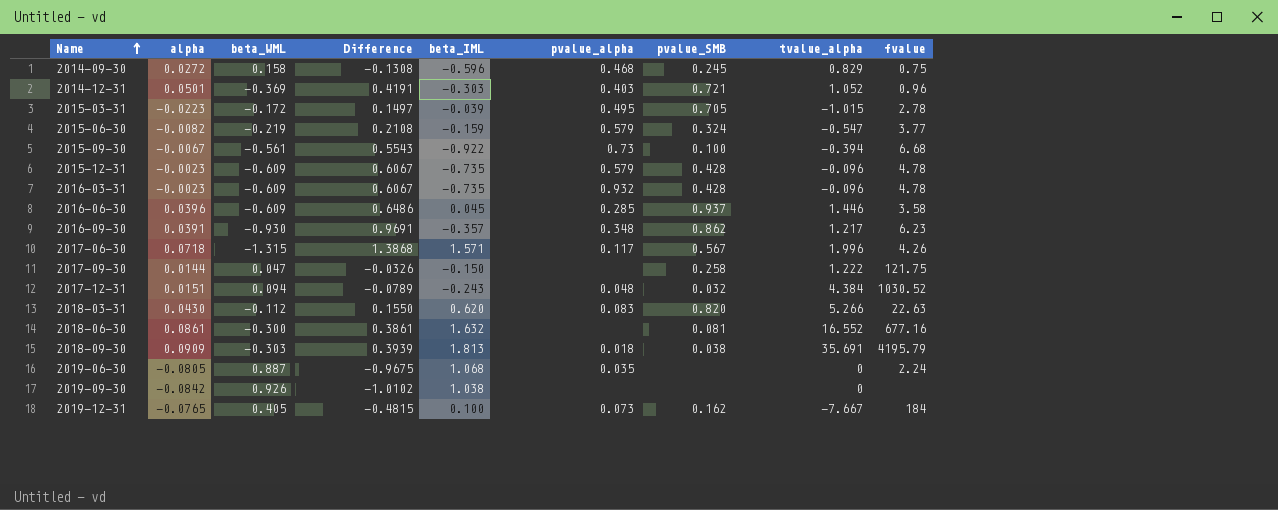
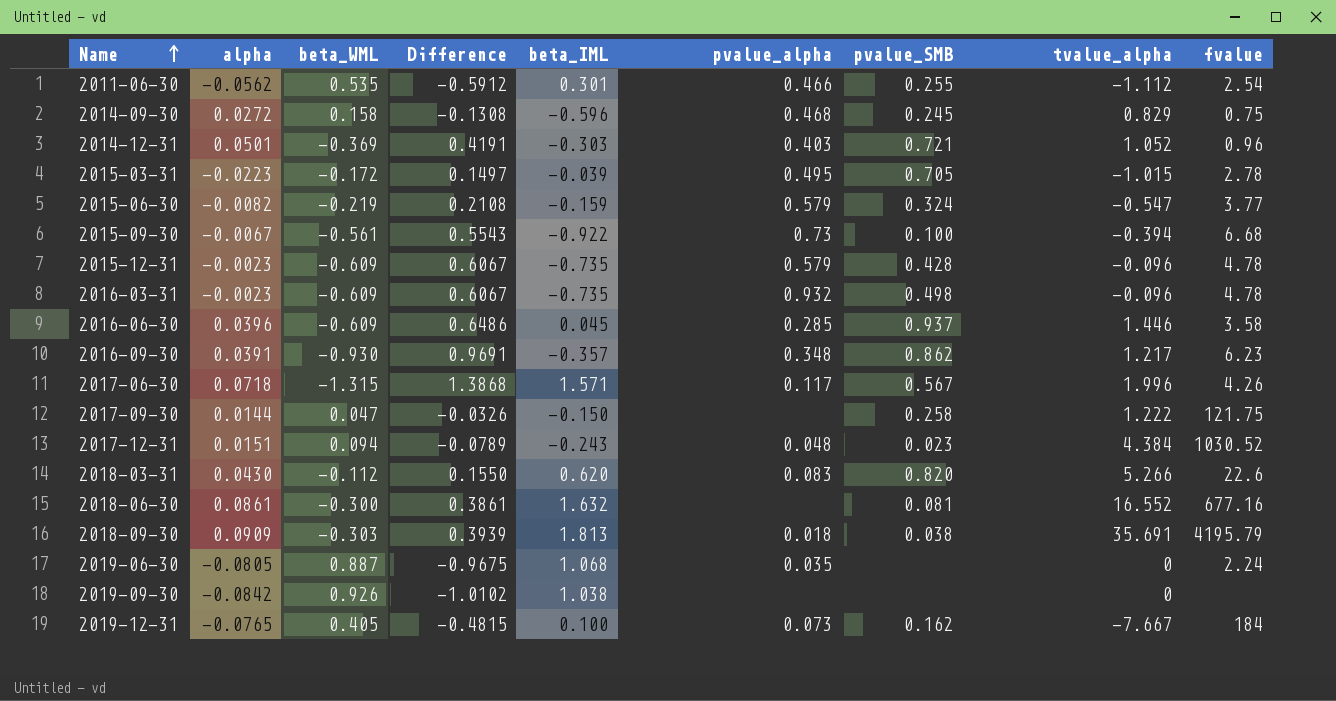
row 2011-06-30: none -> -0.0562 | 0.535 | -0.5912 | 0.301 | 0.466 | 0.255 | -1.112 | 2.54
2016-03-31 | pvalue_SMB: 0.428 -> 0.498
2017-12-31 | pvalue_SMB: 0.032 -> 0.023
2018-03-31 | fvalue: 22.63 -> 22.6

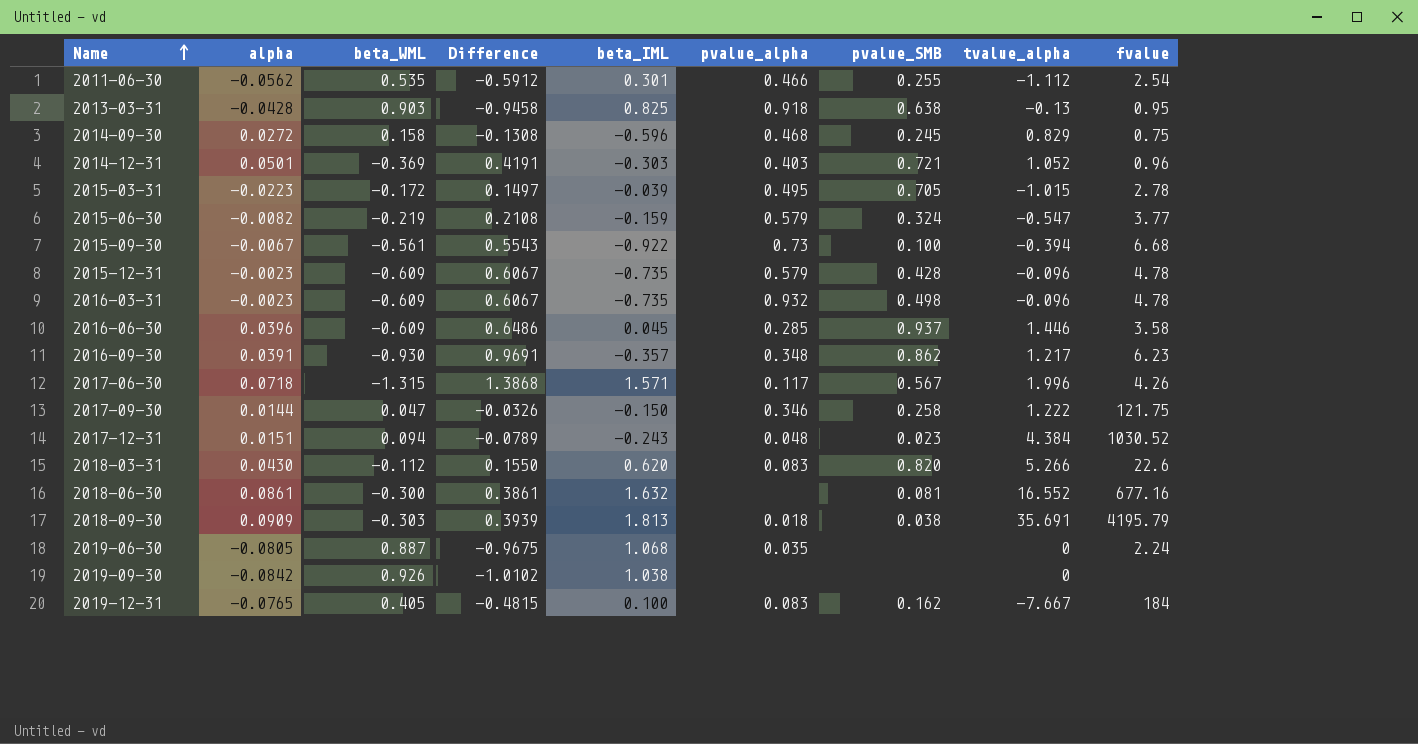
row 2013-03-31: none -> -0.0428 | 0.903 | -0.9458 | 0.825 | 0.918 | 0.638 | -0.13 | 0.95
2017-09-30 | pvalue_alpha: none -> 0.346
2019-12-31 | pvalue_alpha: 0.073 -> 0.083

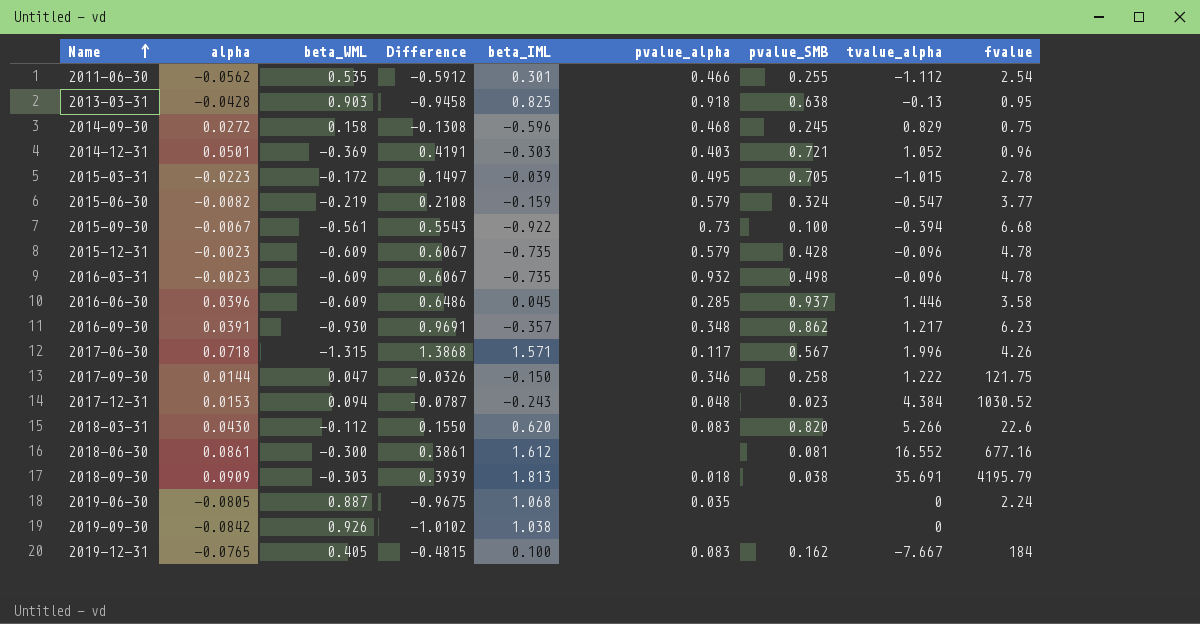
2017-12-31 | alpha: 0.0151 -> 0.0153
2017-12-31 | Difference: -0.0789 -> -0.0787
2018-06-30 | beta_IML: 1.632 -> 1.612

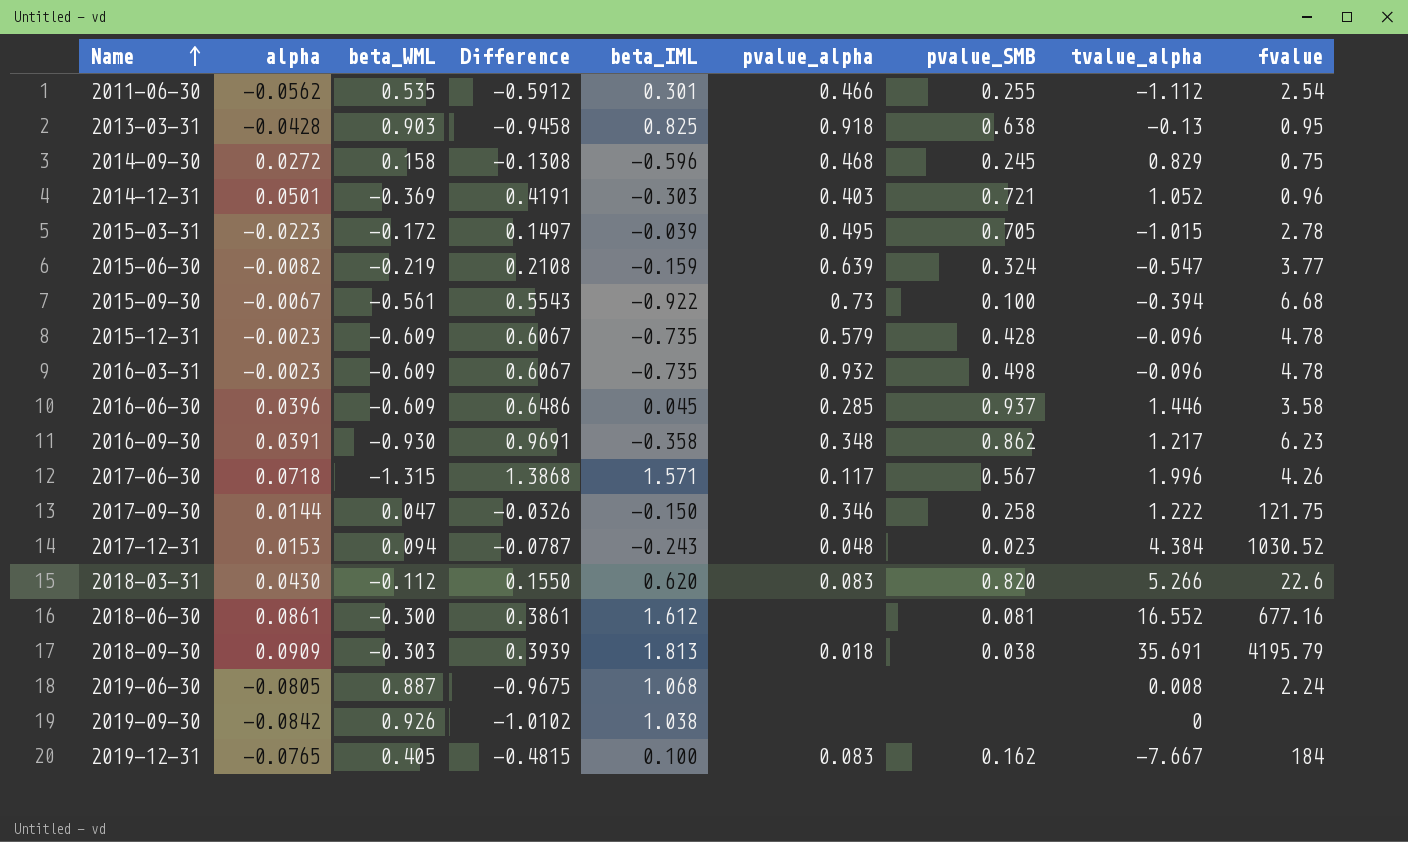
2015-06-30 | pvalue_alpha: 0.579 -> 0.639
2016-09-30 | beta_IML: -0.357 -> -0.358
2019-06-30 | pvalue_alpha: 0.035 -> none
2019-06-30 | tvalue_alpha: 0 -> 0.008

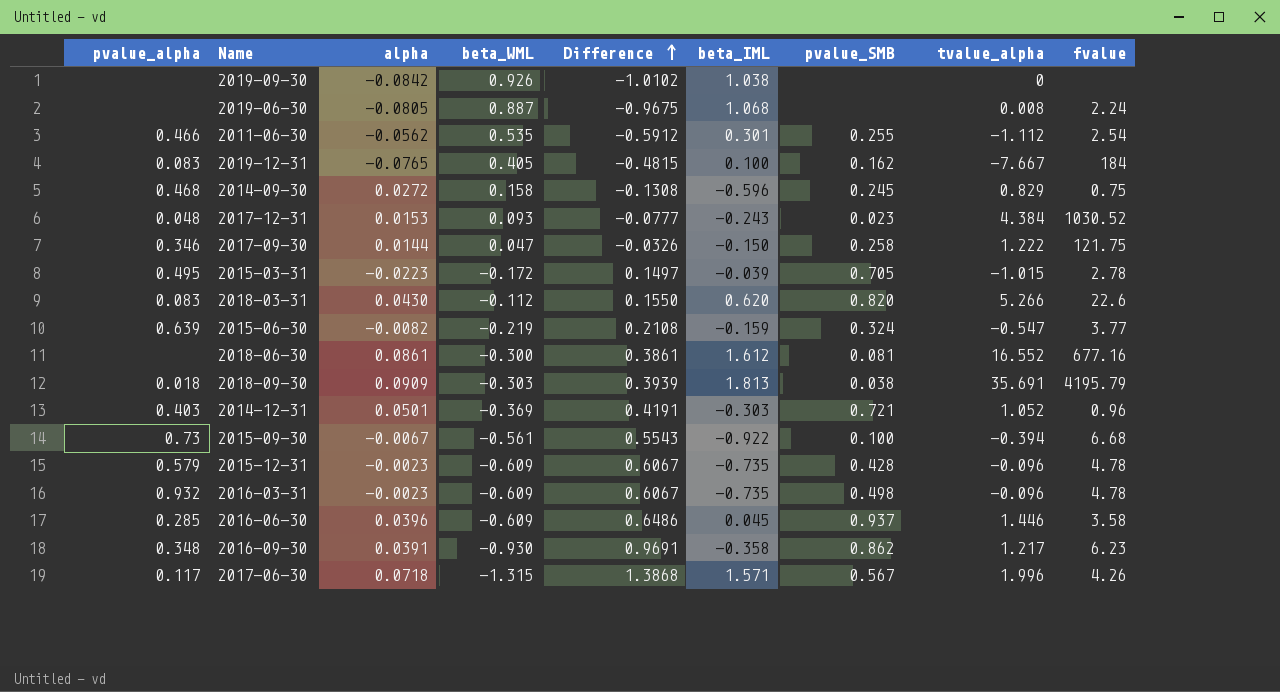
row order: Name ascending -> Difference ascending
column pvalue_alpha | position: 6 -> 1
row 2013-03-31: -0.0428 | 0.903 | -0.9458 | 0.825 | 0.918 | 0.638 | -0.13 | 0.95 -> none
2017-12-31 | beta_WML: 0.094 -> 0.093
2017-12-31 | Difference: -0.0787 -> -0.0777

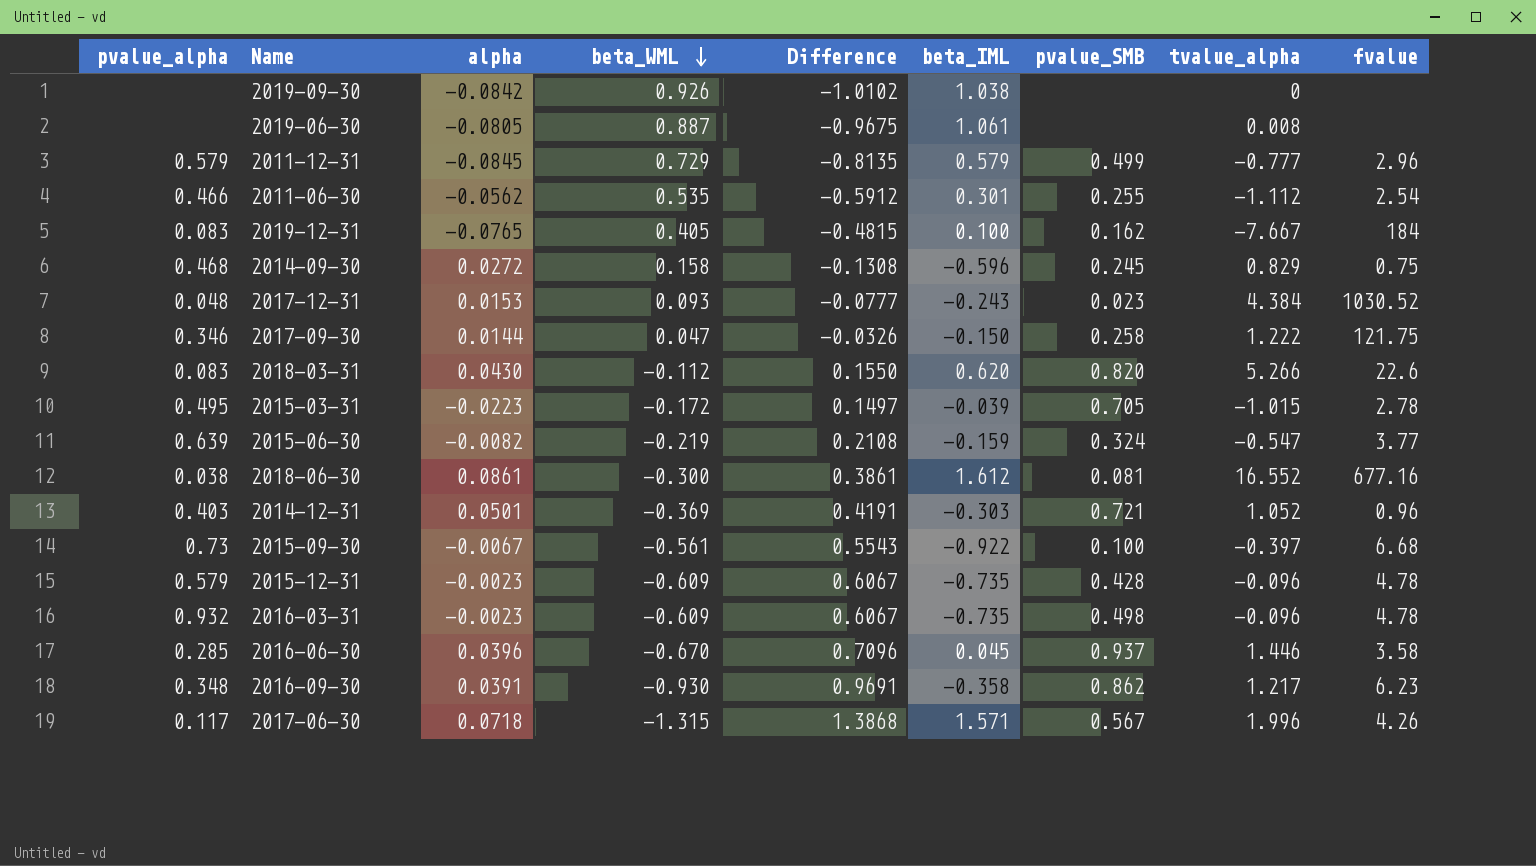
row order: Difference ascending -> beta_WML descending
row 2018-09-30: 0.018 | 0.0909 | -0.303 | 0.3939 | 1.813 | 0.038 | 35.691 | 4195.79 -> none
2019-06-30 | beta_IML: 1.068 -> 1.061
2019-06-30 | fvalue: 2.24 -> none
row 2011-12-31: none -> 0.579 | -0.0845 | 0.729 | -0.8135 | 0.579 | 0.499 | -0.777 | 2.96
2018-06-30 | pvalue_alpha: none -> 0.038
2015-09-30 | tvalue_alpha: -0.394 -> -0.397
2016-06-30 | beta_WML: -0.609 -> -0.670
2016-06-30 | Difference: 0.6486 -> 0.7096

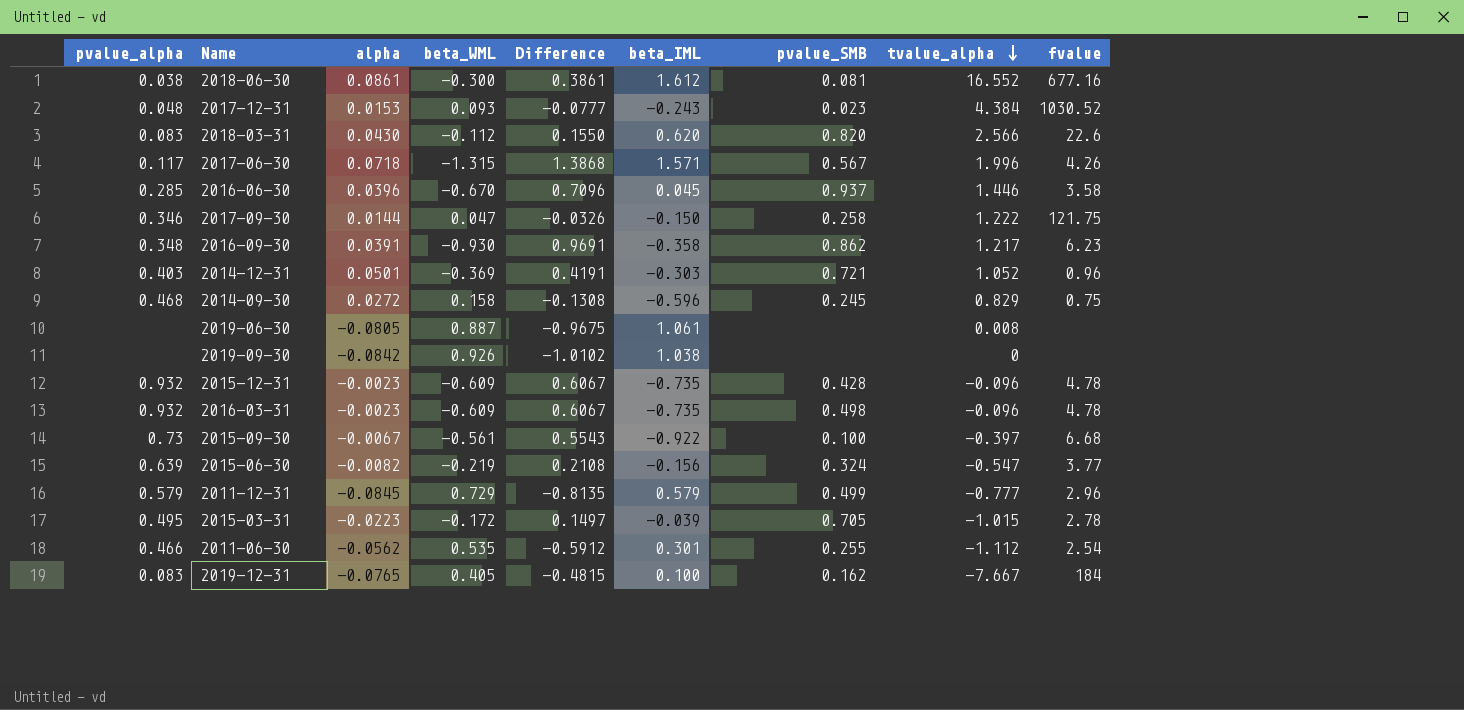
row order: beta_WML descending -> tvalue_alpha descending
2018-03-31 | tvalue_alpha: 5.266 -> 2.566
2015-12-31 | pvalue_alpha: 0.579 -> 0.932
2015-06-30 | beta_IML: -0.159 -> -0.156

